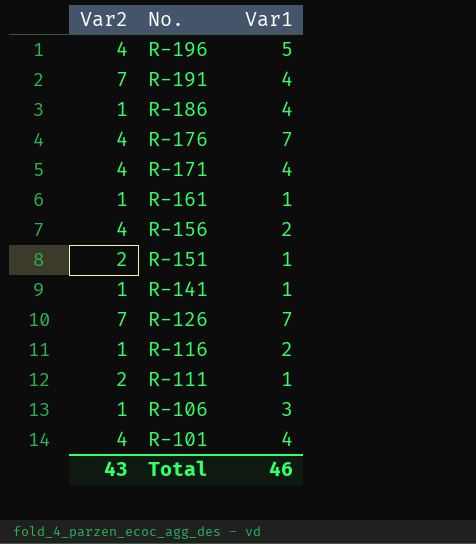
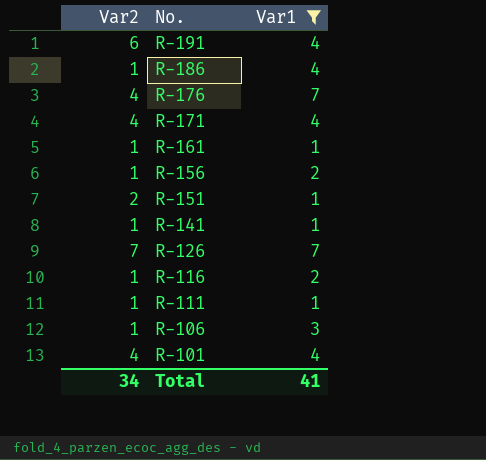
filter: none -> Var1 != 5
R-191 | Var2: 7 -> 6
R-156 | Var2: 4 -> 1
R-111 | Var2: 2 -> 1
Total | Var2: 43 -> 34
Total | Var1: 46 -> 41

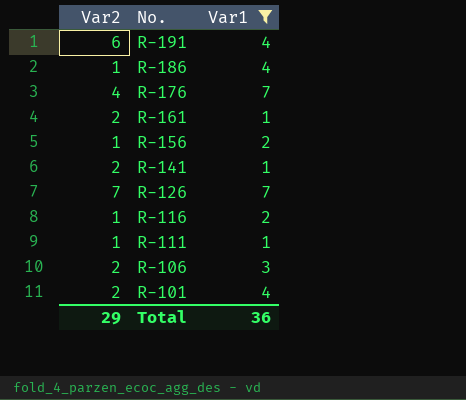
row R-171: 4 | 4 -> none
row R-151: 2 | 1 -> none
R-161 | Var2: 1 -> 2
R-141 | Var2: 1 -> 2
R-106 | Var2: 1 -> 2
R-101 | Var2: 4 -> 2
Total | Var2: 34 -> 29
Total | Var1: 41 -> 36

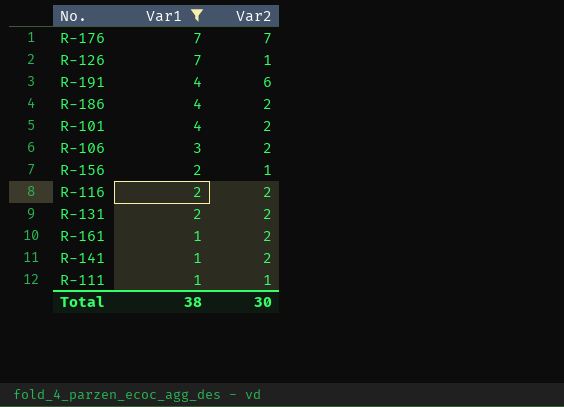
row order: No. descending -> Var1 descending
column Var2 | position: 1 -> 3
R-176 | Var2: 4 -> 7
R-126 | Var2: 7 -> 1
R-186 | Var2: 1 -> 2
R-116 | Var2: 1 -> 2
row R-131: none -> 2 | 2
Total | Var1: 36 -> 38
Total | Var2: 29 -> 30

